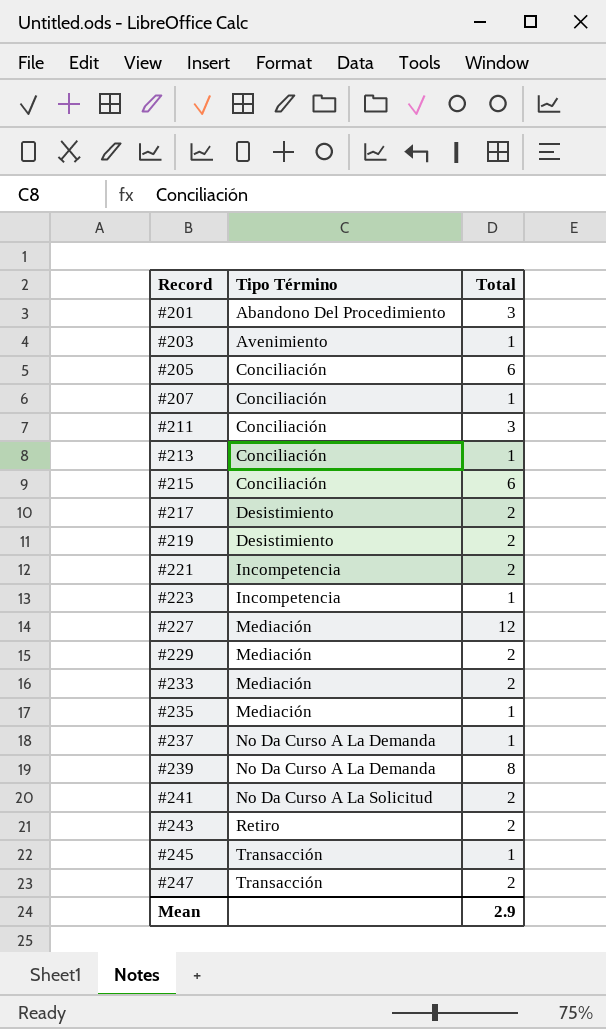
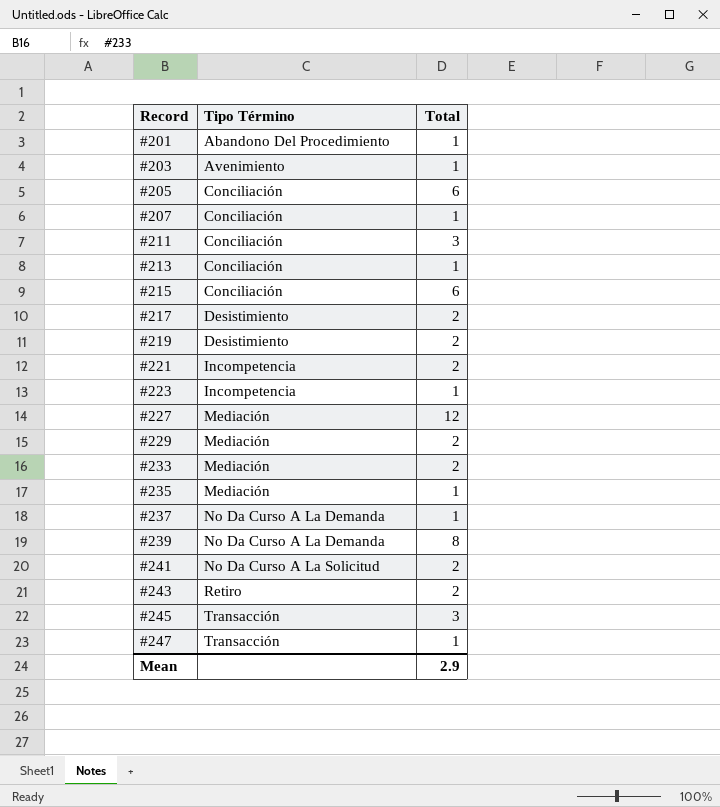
#201 | Total: 3 -> 1
#245 | Total: 1 -> 3
#247 | Total: 2 -> 1

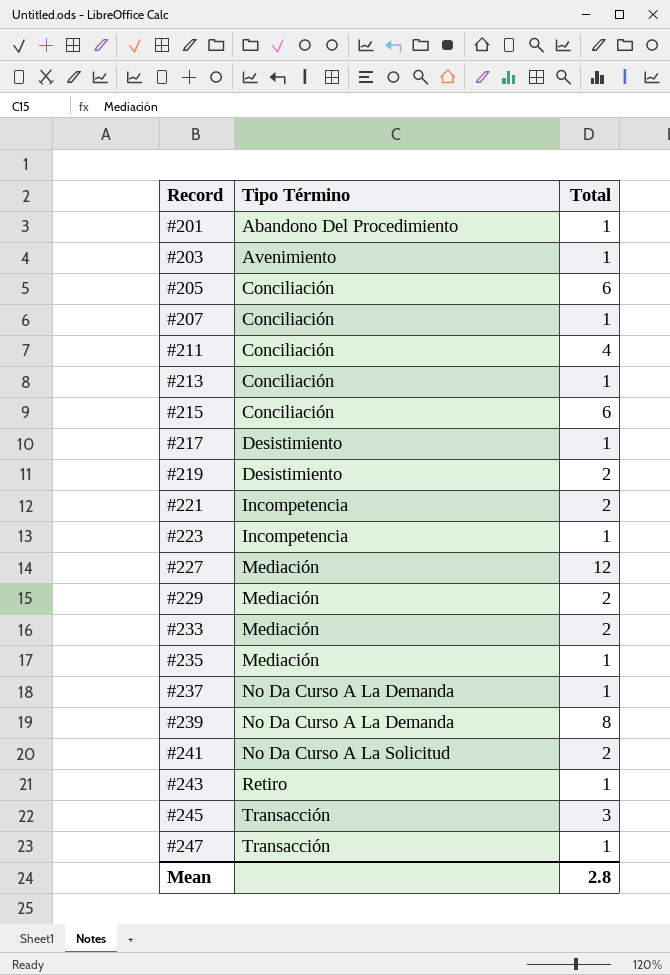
#211 | Total: 3 -> 4
#217 | Total: 2 -> 1
#243 | Total: 2 -> 1
Mean | Total: 2.9 -> 2.8

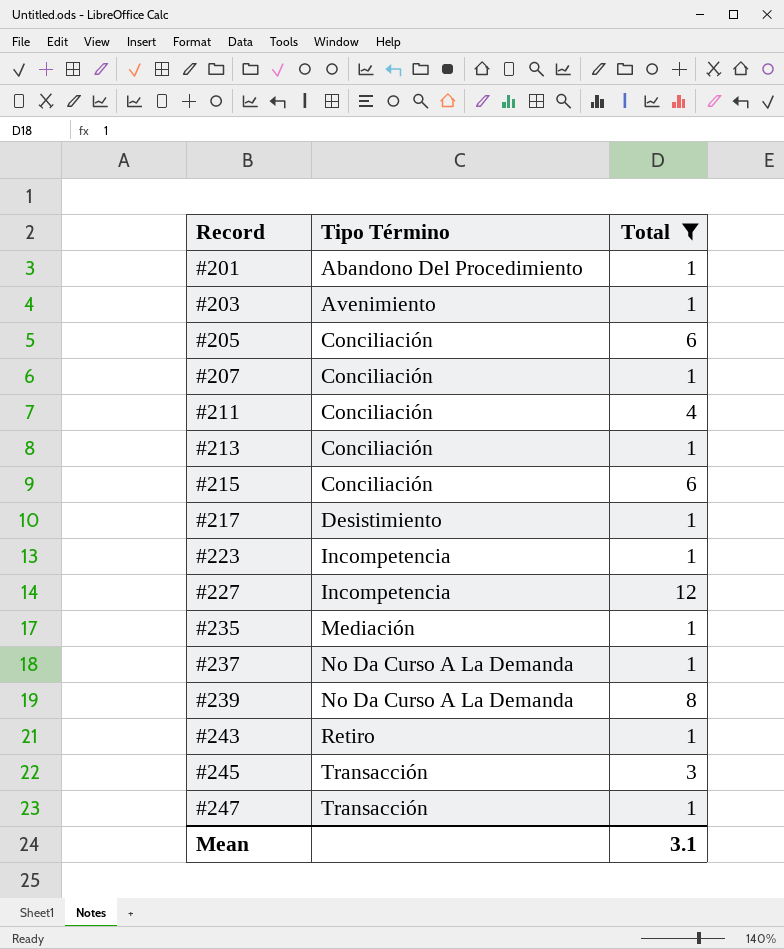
filter: none -> Total != 2
#227 | Tipo Término: Mediación -> Incompetencia
Mean | Total: 2.8 -> 3.1

